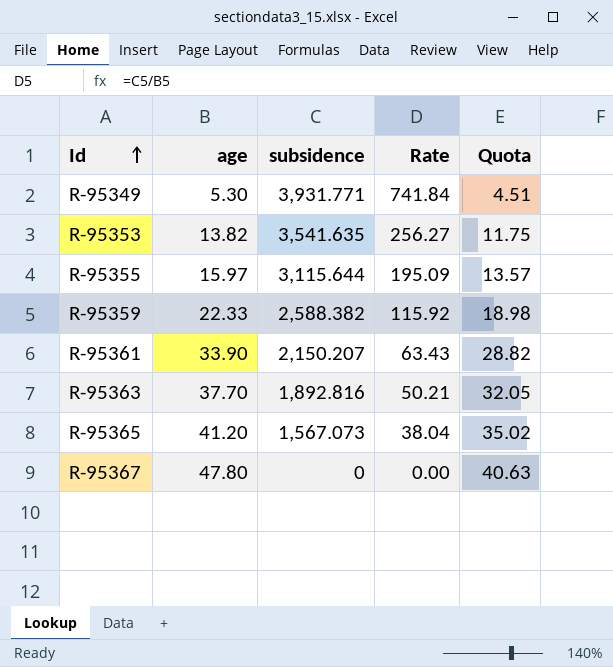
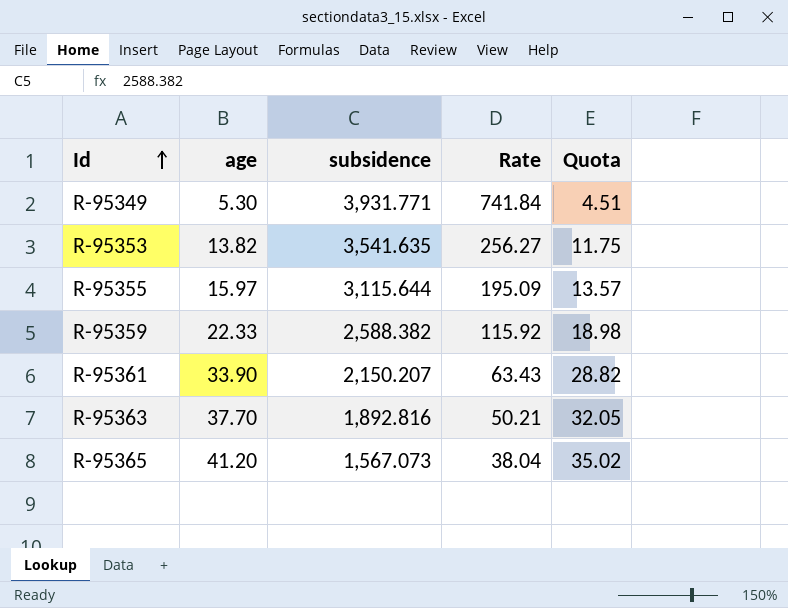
row R-95367: 47.80 | 0 | 0.00 | 40.63 -> none

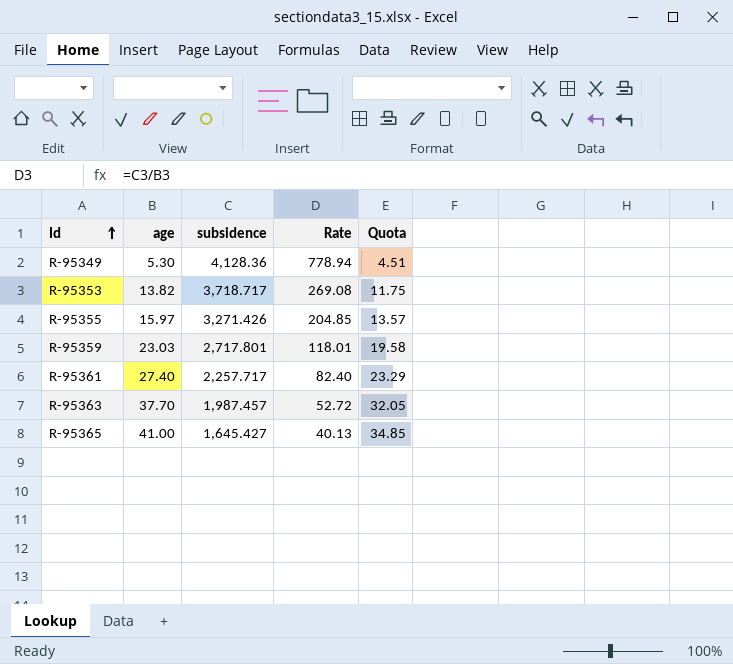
R-95349 | subsidence: 3,931.771 -> 4,128.36
R-95349 | Rate: 741.84 -> 778.94
R-95353 | subsidence: 3,541.635 -> 3,718.717
R-95353 | Rate: 256.27 -> 269.08
R-95355 | subsidence: 3,115.644 -> 3,271.426
R-95355 | Rate: 195.09 -> 204.85
R-95359 | age: 22.33 -> 23.03
R-95359 | subsidence: 2,588.382 -> 2,717.801
R-95359 | Rate: 115.92 -> 118.01
R-95359 | Quota: 18.98 -> 19.58
R-95361 | age: 33.90 -> 27.40
R-95361 | subsidence: 2,150.207 -> 2,257.717
R-95361 | Rate: 63.43 -> 82.40
R-95361 | Quota: 28.82 -> 23.29
R-95363 | subsidence: 1,892.816 -> 1,987.457
R-95363 | Rate: 50.21 -> 52.72
R-95365 | age: 41.20 -> 41.00
R-95365 | subsidence: 1,567.073 -> 1,645.427
R-95365 | Rate: 38.04 -> 40.13
R-95365 | Quota: 35.02 -> 34.85

